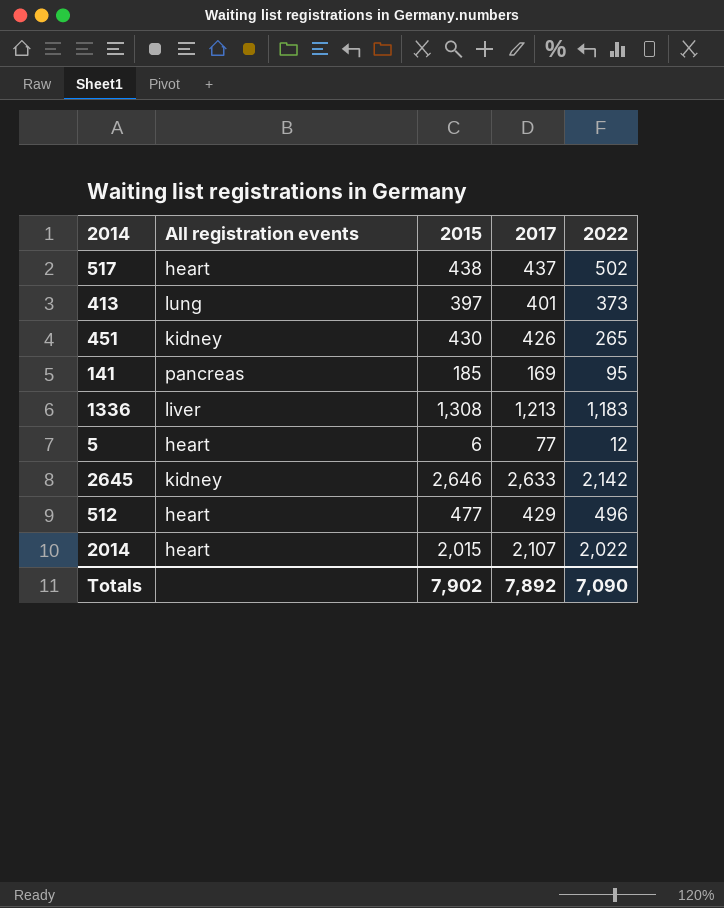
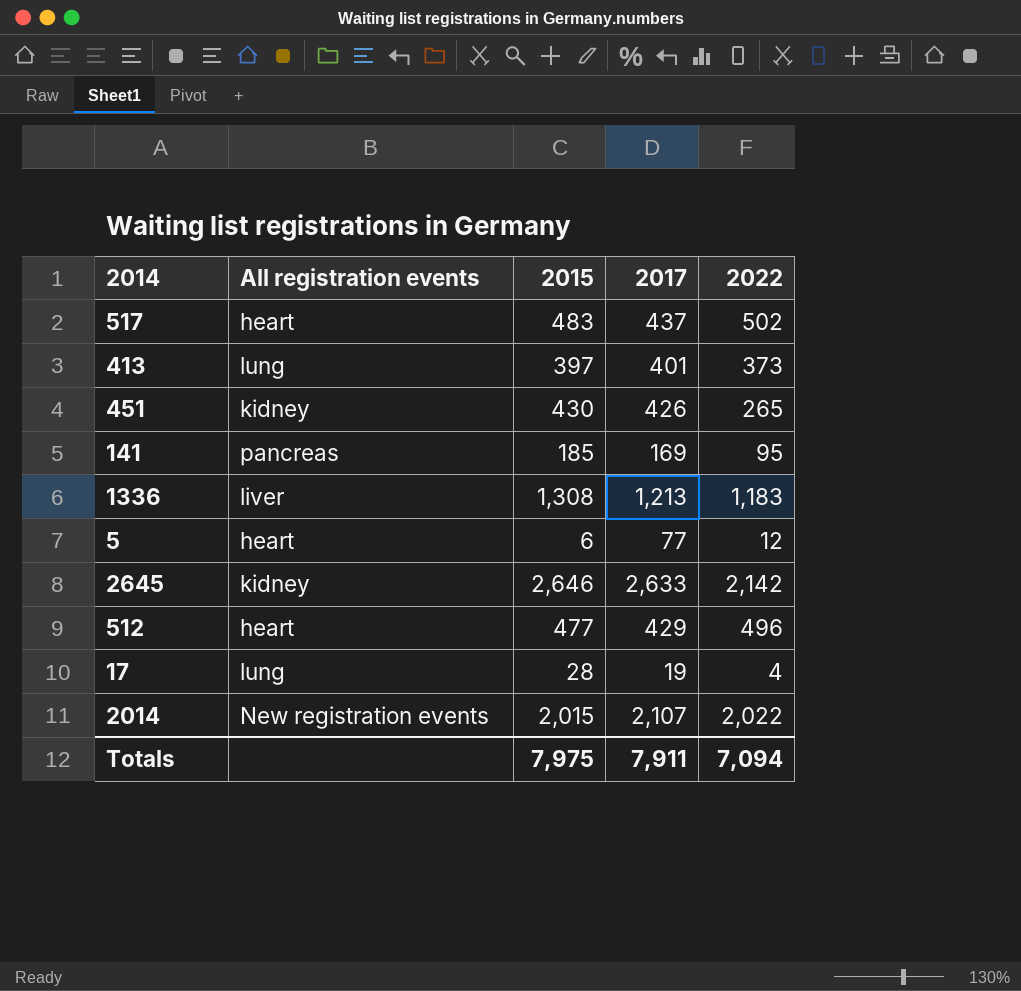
517 | 2015: 438 -> 483
row 17: none -> lung | 28 | 19 | 4
2014 | All registration events: heart -> New registration events
Totals | 2015: 7,902 -> 7,975
Totals | 2017: 7,892 -> 7,911
Totals | 2022: 7,090 -> 7,094

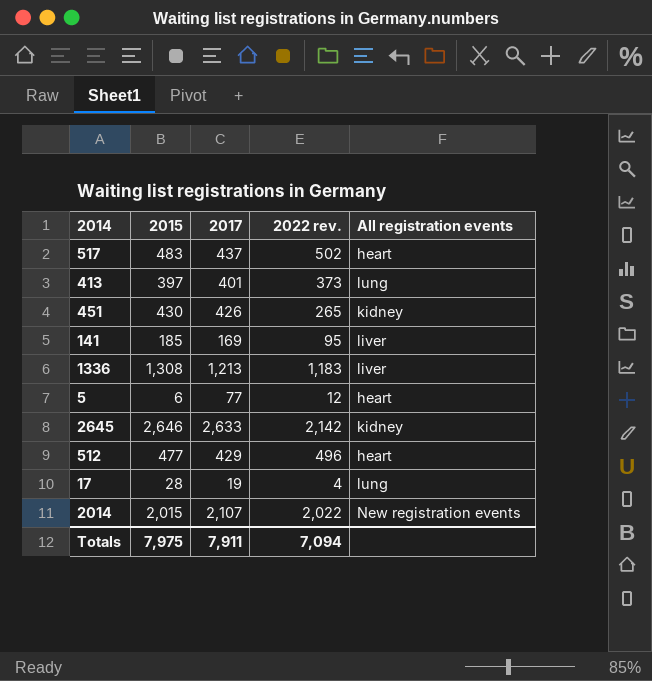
column name: 2022 -> 2022 rev.
column All registration events | position: 2 -> 5
141 | All registration events: pancreas -> liver

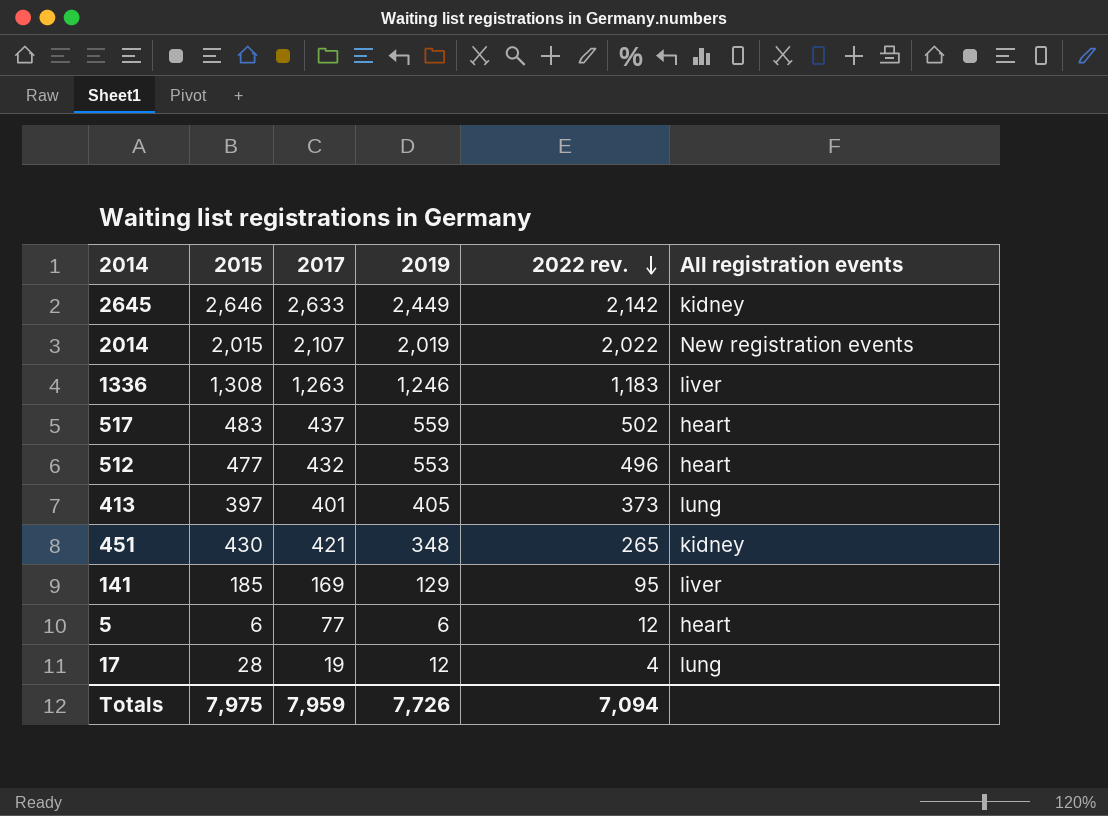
row order: none -> 2022 rev. descending
column 2019 | position: none -> 4
1336 | 2017: 1,213 -> 1,263
512 | 2017: 429 -> 432
451 | 2017: 426 -> 421
Totals | 2017: 7,911 -> 7,959

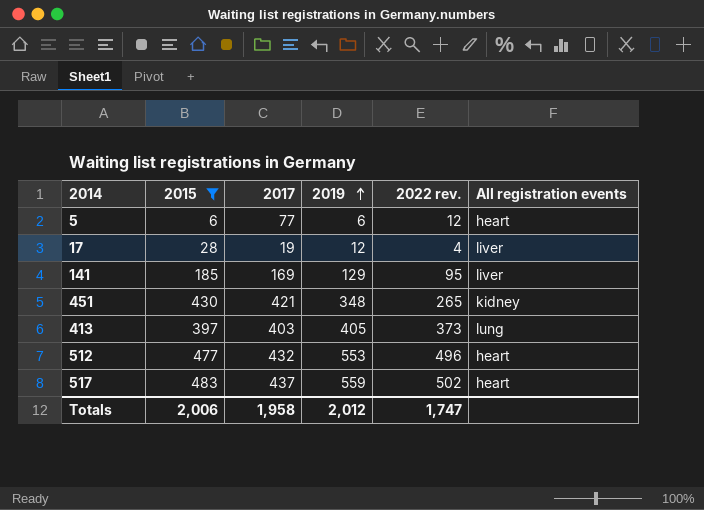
filter: none -> 2015 <= 483
row order: 2022 rev. descending -> 2019 ascending
17 | All registration events: lung -> liver
413 | 2017: 401 -> 403
Totals | 2015: 7,975 -> 2,006
Totals | 2017: 7,959 -> 1,958
Totals | 2019: 7,726 -> 2,012
Totals | 2022 rev.: 7,094 -> 1,747

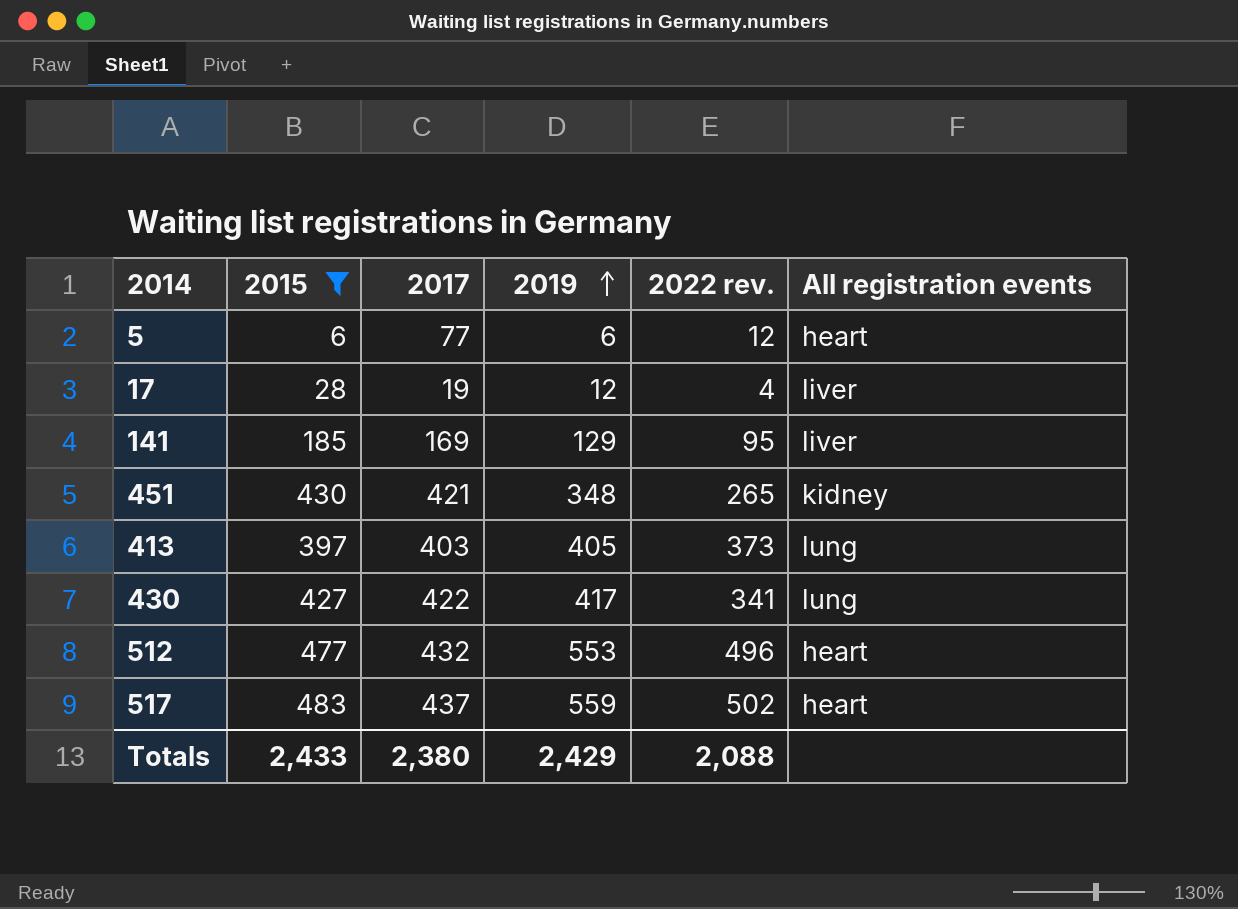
row 430: none -> 427 | 422 | 417 | 341 | lung
Totals | 2015: 2,006 -> 2,433
Totals | 2017: 1,958 -> 2,380
Totals | 2019: 2,012 -> 2,429
Totals | 2022 rev.: 1,747 -> 2,088

